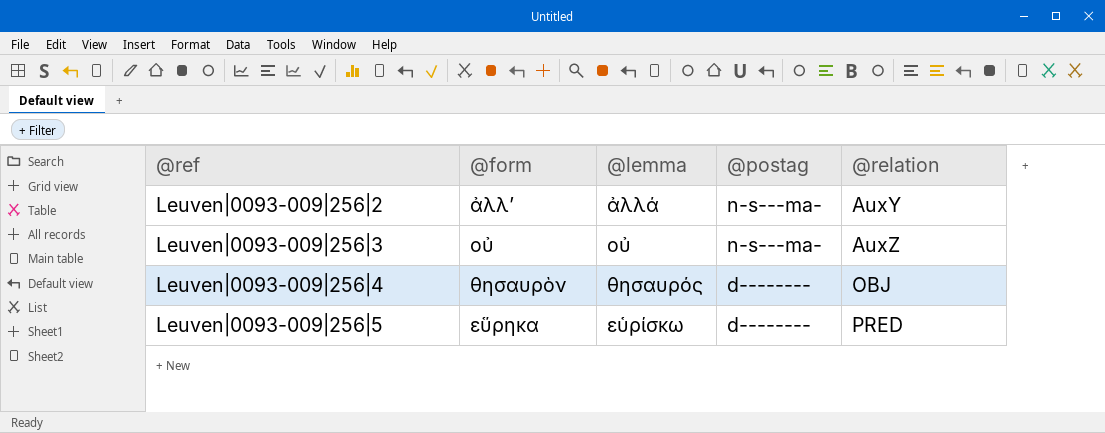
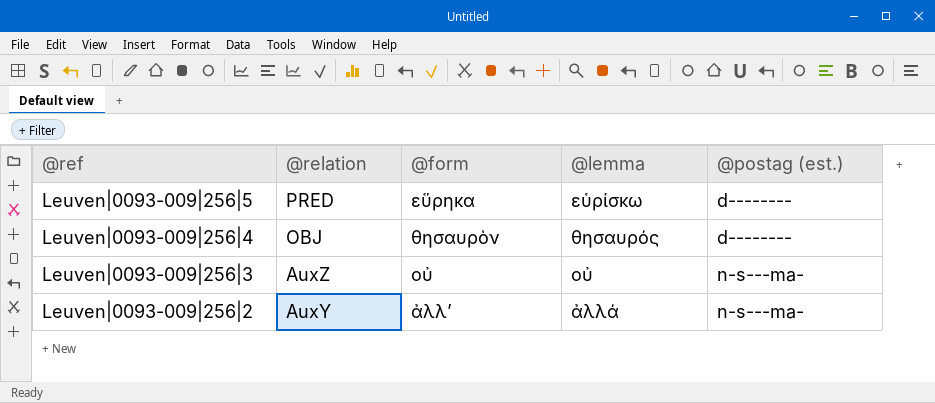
row order: @ref ascending -> @ref descending
column @relation | position: 5 -> 2
column name: @postag -> @postag (est.)

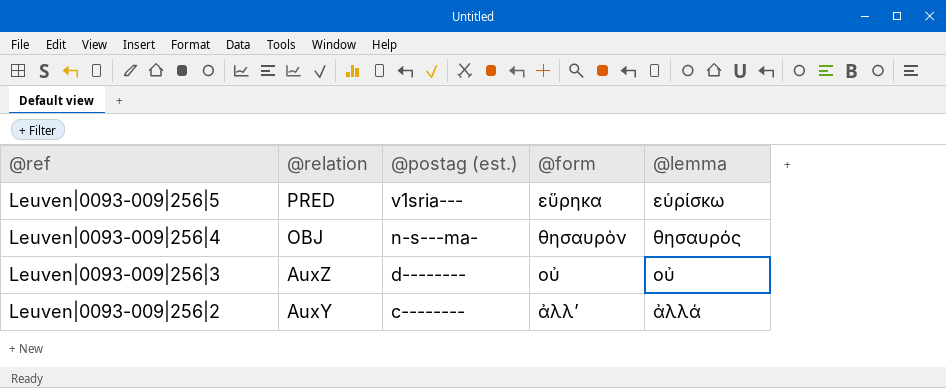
column @postag (est.) | position: 5 -> 3
Leuven|0093-009|256|5 | @postag (est.): d-------- -> v1sria---
Leuven|0093-009|256|4 | @postag (est.): d-------- -> n-s---ma-
Leuven|0093-009|256|3 | @postag (est.): n-s---ma- -> d--------
Leuven|0093-009|256|2 | @postag (est.): n-s---ma- -> c--------

